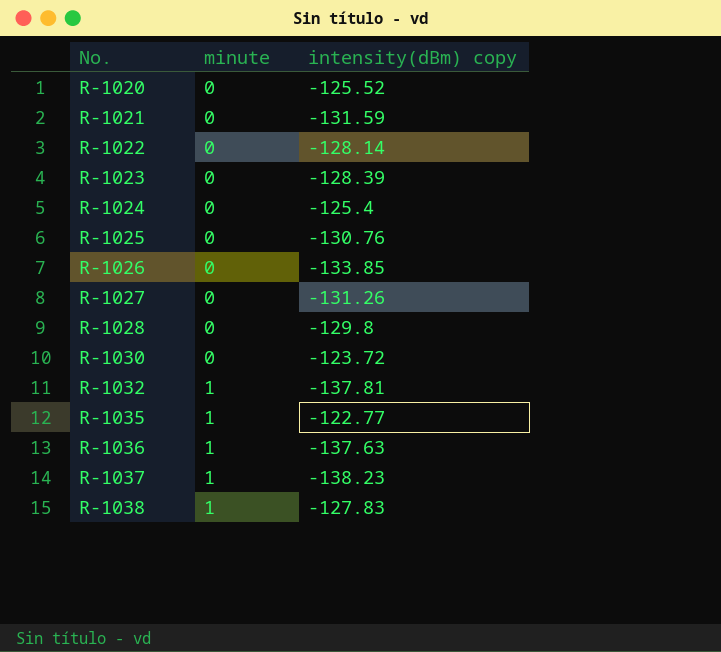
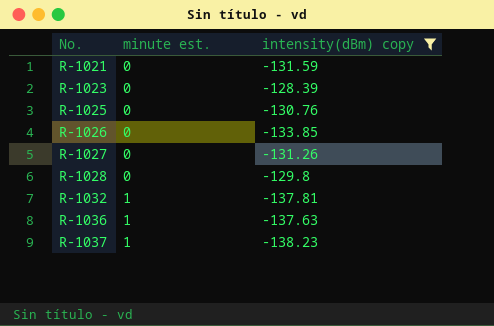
filter: none -> intensity(dBm) copy <= -128.39
column name: minute -> minute est.

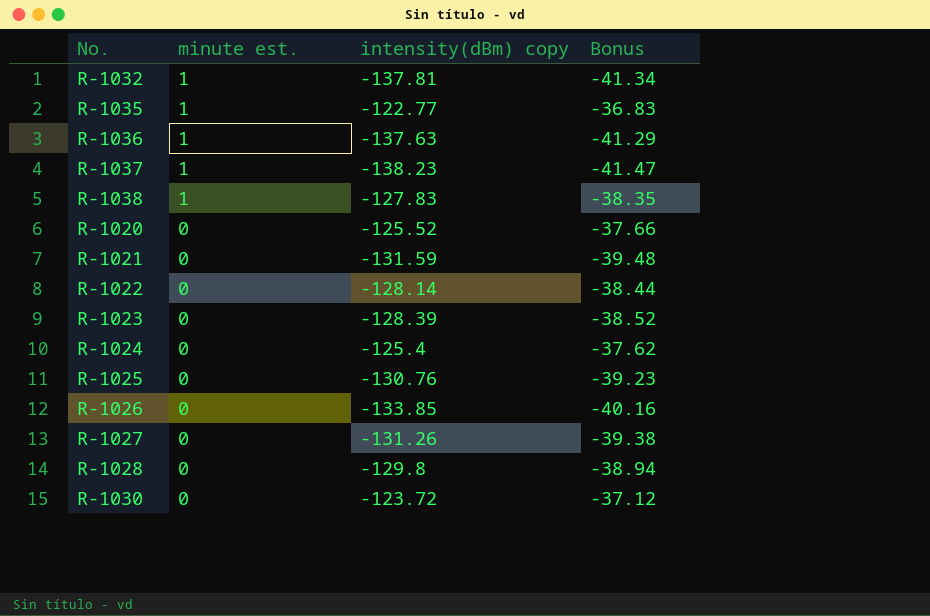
filter: intensity(dBm) copy <= -128.39 -> none
row order: No. ascending -> minute est. descending
column Bonus | formula: none -> [intensity(dBm) copy] * 0.3

